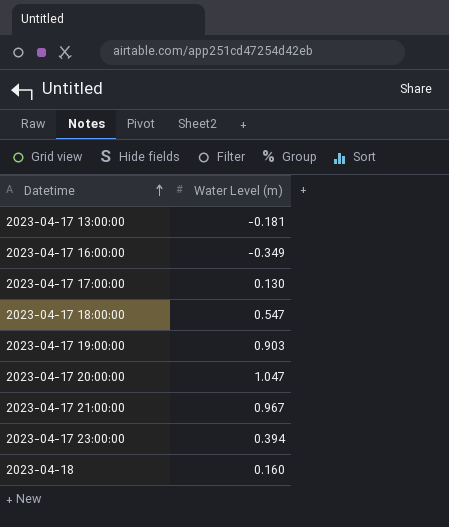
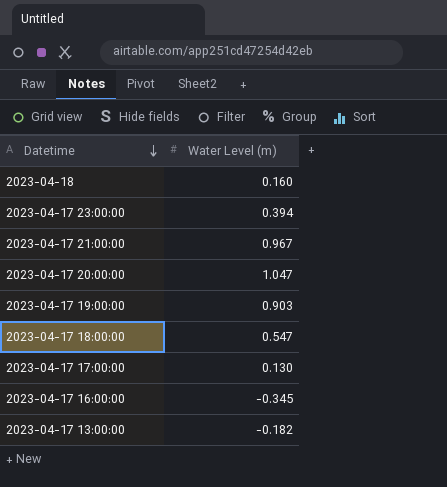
row order: Datetime ascending -> Datetime descending
2023-04-17 16:00:00 | Water Level (m): -0.349 -> -0.345
2023-04-17 13:00:00 | Water Level (m): -0.181 -> -0.182

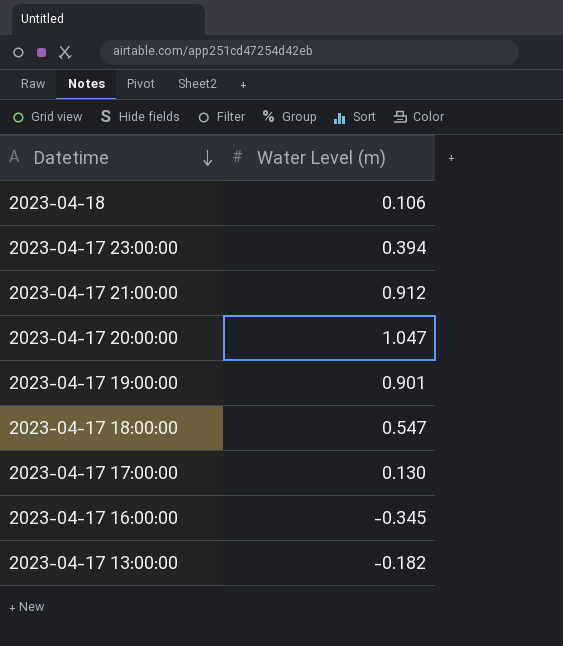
2023-04-18 | Water Level (m): 0.160 -> 0.106
2023-04-17 21:00:00 | Water Level (m): 0.967 -> 0.912
2023-04-17 19:00:00 | Water Level (m): 0.903 -> 0.901

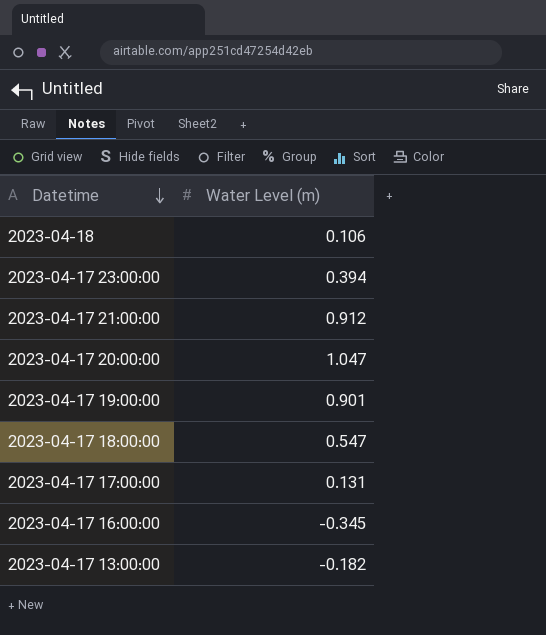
2023-04-17 17:00:00 | Water Level (m): 0.130 -> 0.131

